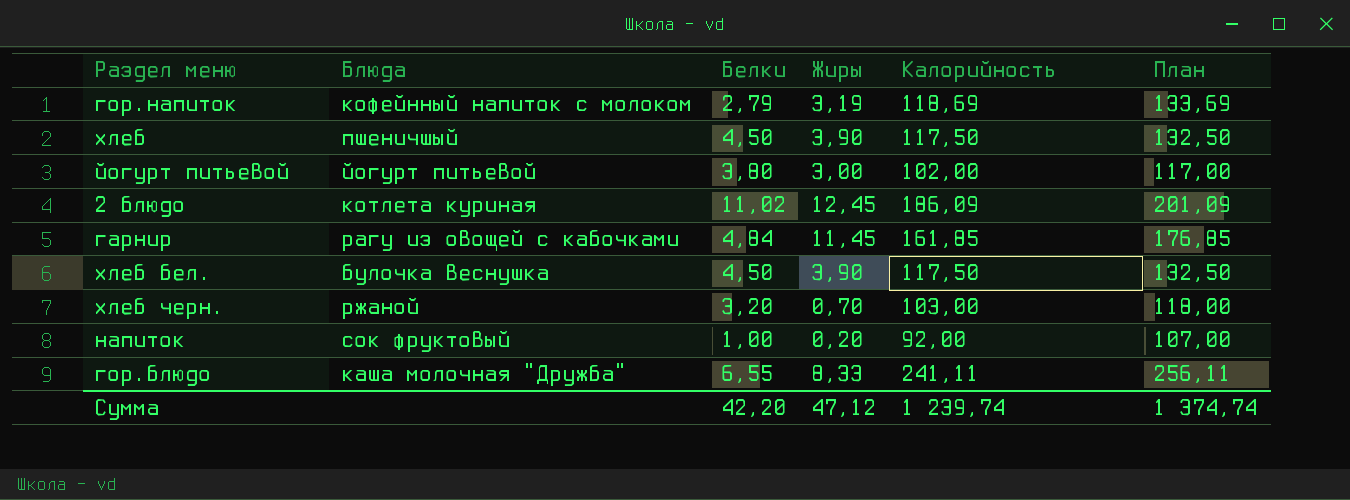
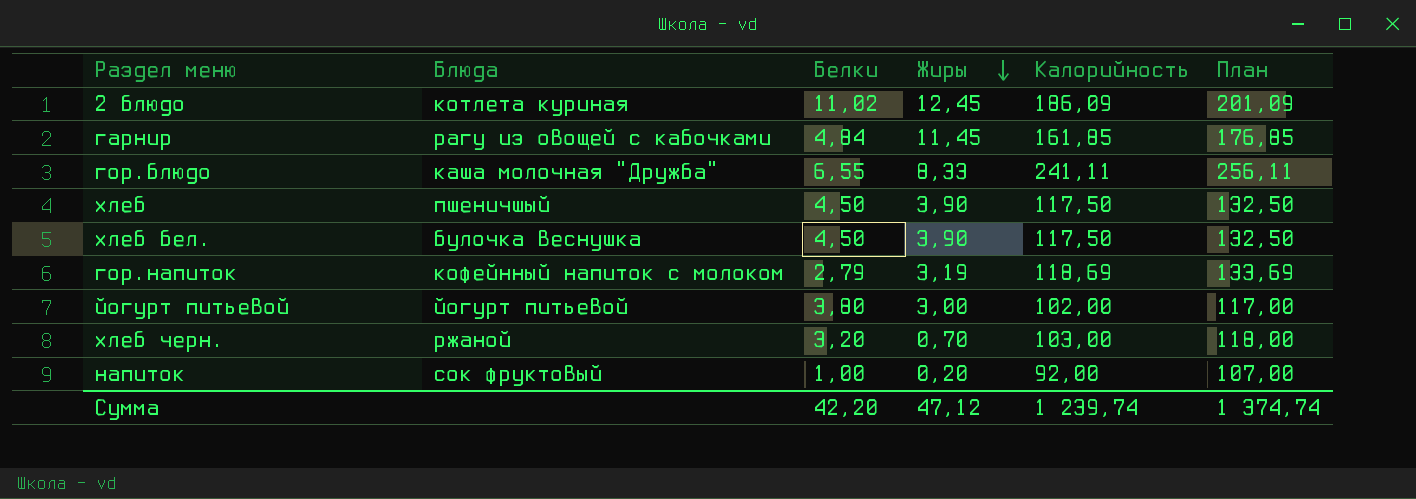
row order: none -> Жиры descending

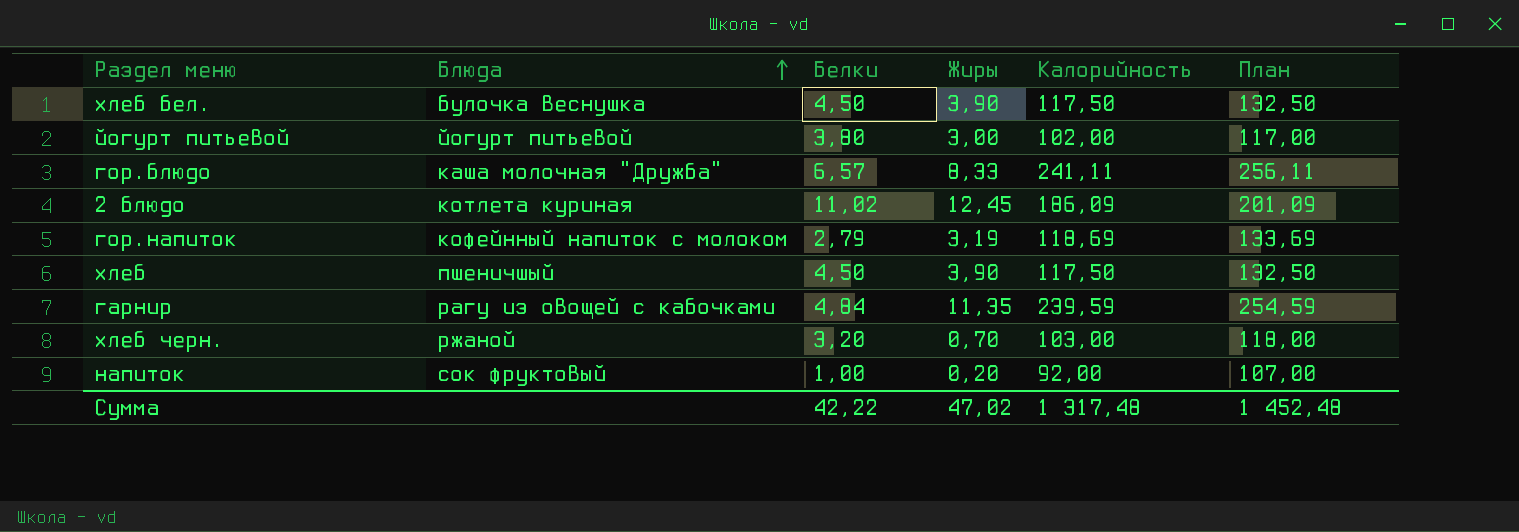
row order: Жиры descending -> Блюда ascending
гор.блюдо | Белки: 6,55 -> 6,57
гарнир | Жиры: 11,45 -> 11,35
гарнир | Калорийность: 161,85 -> 239,59
гарнир | План: 176,85 -> 254,59
Сумма | Белки: 42,20 -> 42,22
Сумма | Жиры: 47,12 -> 47,02
Сумма | Калорийность: 1 239,74 -> 1 317,48
Сумма | План: 1 374,74 -> 1 452,48

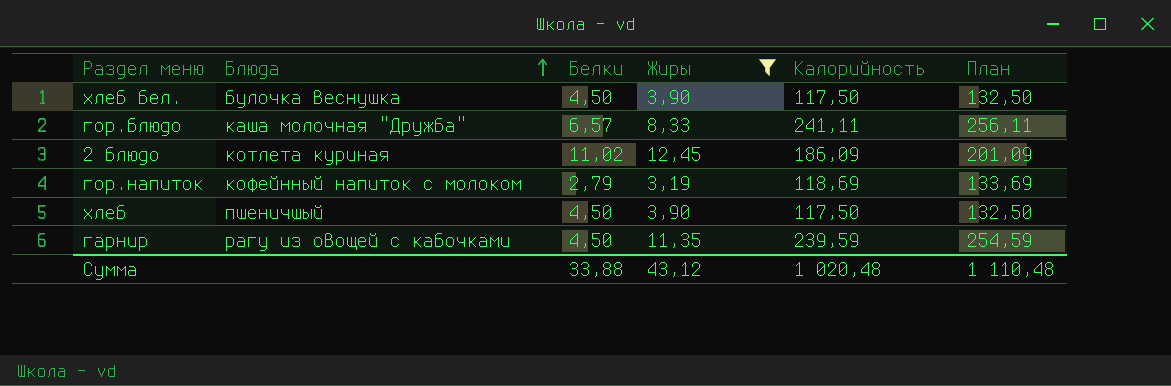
filter: none -> Жиры >= 3,19
гарнир | Белки: 4,84 -> 4,50
Сумма | Белки: 42,22 -> 33,88
Сумма | Жиры: 47,02 -> 43,12
Сумма | Калорийность: 1 317,48 -> 1 020,48
Сумма | План: 1 452,48 -> 1 110,48

